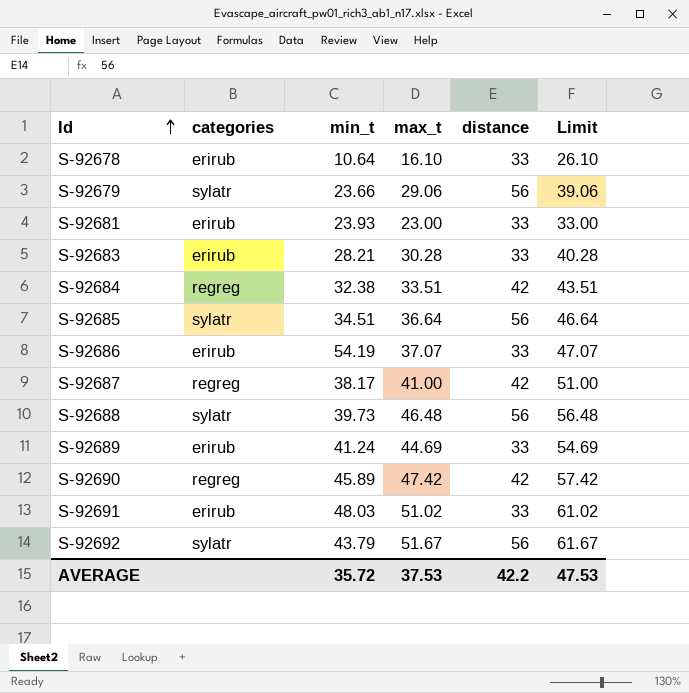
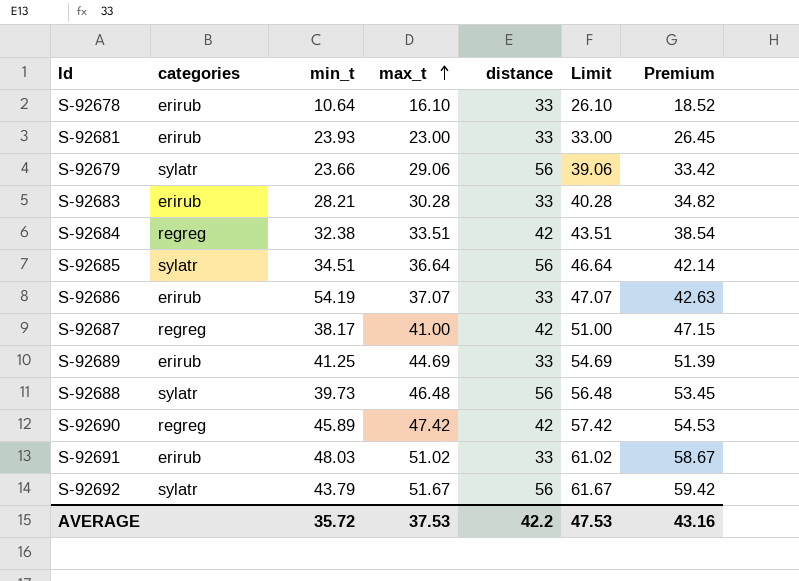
row order: Id ascending -> max_t ascending
column Premium | formula: none -> [max_t] * 1.15
S-92689 | min_t: 41.24 -> 41.25

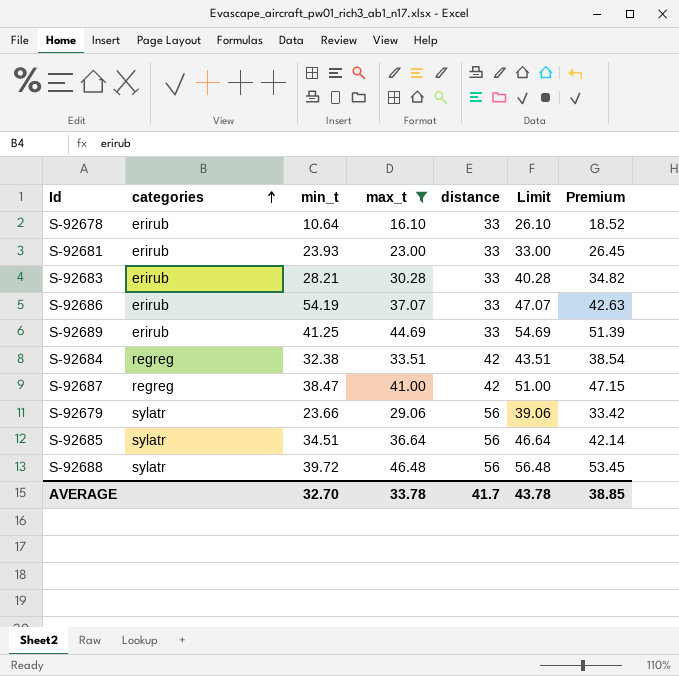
filter: none -> max_t <= 46.48
row order: max_t ascending -> categories ascending
S-92687 | min_t: 38.17 -> 38.47
S-92688 | min_t: 39.73 -> 39.72
AVERAGE | min_t: 35.72 -> 32.70
AVERAGE | max_t: 37.53 -> 33.78
AVERAGE | distance: 42.2 -> 41.7
AVERAGE | Limit: 47.53 -> 43.78
AVERAGE | Premium: 43.16 -> 38.85

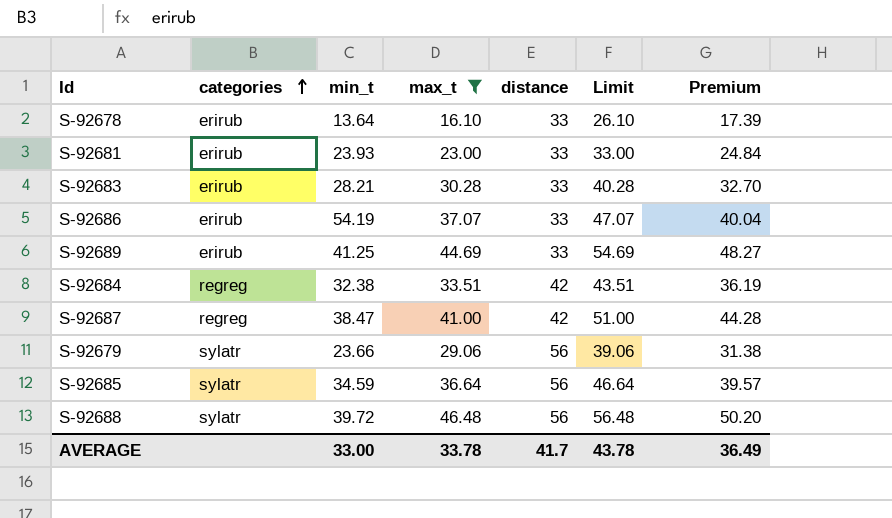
column Premium | formula: [max_t] * 1.15 -> [max_t] * 1.08
S-92678 | min_t: 10.64 -> 13.64
S-92685 | min_t: 34.51 -> 34.59
AVERAGE | min_t: 32.70 -> 33.00
AVERAGE | Premium: 38.85 -> 36.49

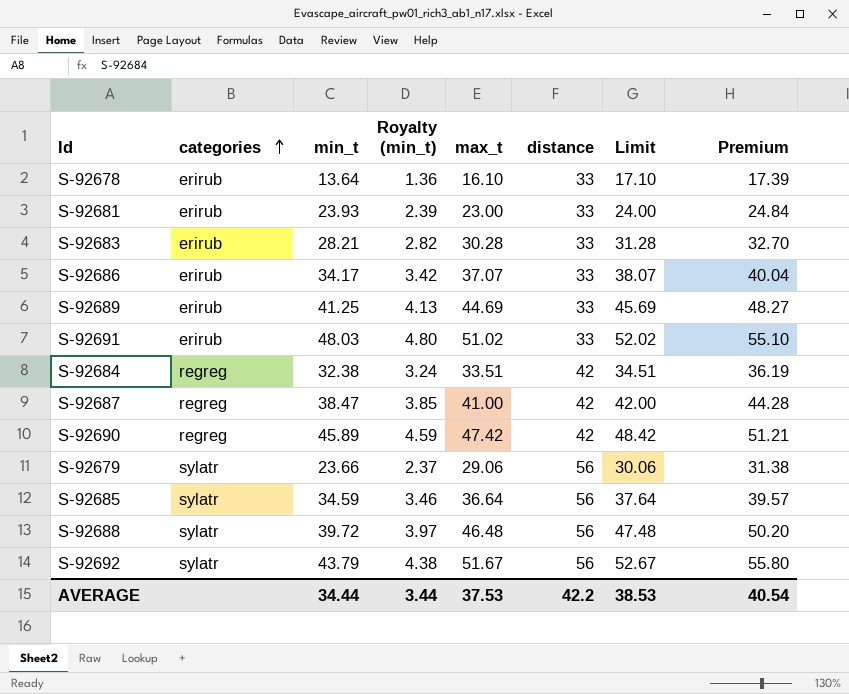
filter: max_t <= 46.48 -> none
column Royalty (min_t) | formula: none -> [min_t] * 0.1
column Limit | formula: [max_t] + 10 -> [max_t] + 1
S-92686 | min_t: 54.19 -> 34.17
AVERAGE | min_t: 33.00 -> 34.44
AVERAGE | max_t: 33.78 -> 37.53
AVERAGE | distance: 41.7 -> 42.2
AVERAGE | Limit: 43.78 -> 38.53
AVERAGE | Premium: 36.49 -> 40.54

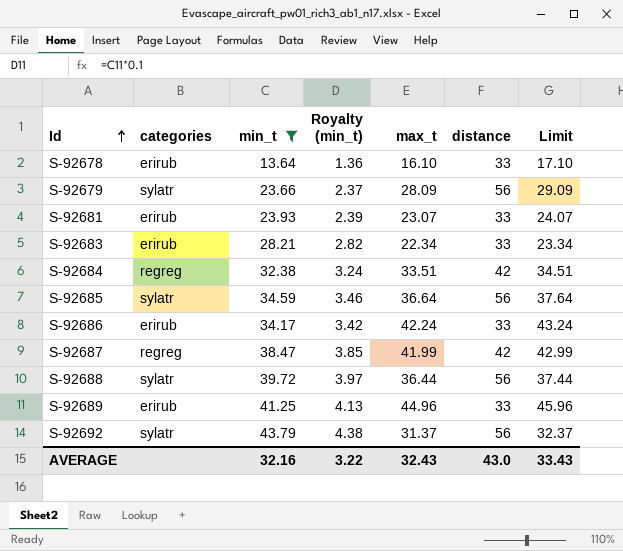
filter: none -> min_t <= 43.79
row order: categories ascending -> Id ascending
column Premium | formula: [max_t] * 1.08 -> none
S-92679 | max_t: 29.06 -> 28.09
S-92679 | Limit: 30.06 -> 29.09
S-92681 | max_t: 23.00 -> 23.07
S-92681 | Limit: 24.00 -> 24.07
S-92683 | max_t: 30.28 -> 22.34
S-92683 | Limit: 31.28 -> 23.34
S-92686 | max_t: 37.07 -> 42.24
S-92686 | Limit: 38.07 -> 43.24
S-92687 | max_t: 41.00 -> 41.99
S-92687 | Limit: 42.00 -> 42.99
S-92688 | max_t: 46.48 -> 36.44
S-92688 | Limit: 47.48 -> 37.44
S-92689 | max_t: 44.69 -> 44.96
S-92689 | Limit: 45.69 -> 45.96
S-92692 | max_t: 51.67 -> 31.37
S-92692 | Limit: 52.67 -> 32.37
AVERAGE | min_t: 34.44 -> 32.16
AVERAGE | Royalty (min_t): 3.44 -> 3.22
AVERAGE | max_t: 37.53 -> 32.43
AVERAGE | distance: 42.2 -> 43.0
AVERAGE | Limit: 38.53 -> 33.43

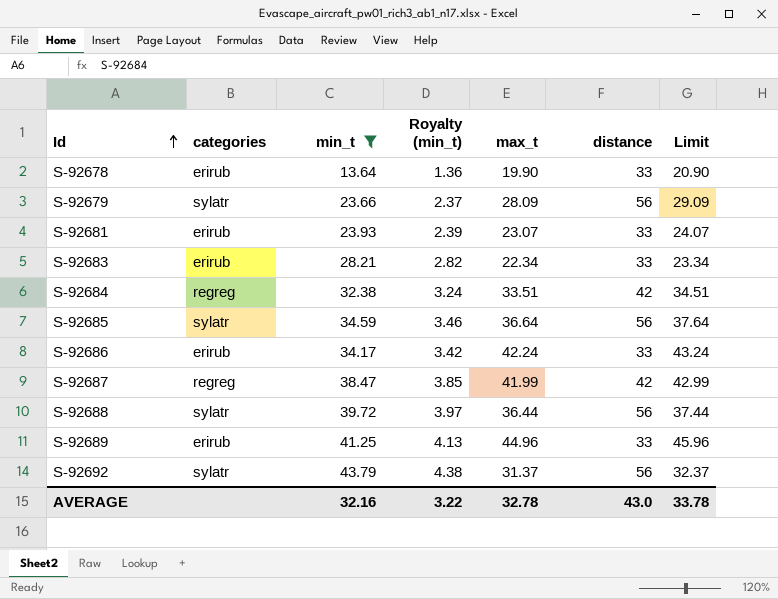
S-92678 | max_t: 16.10 -> 19.90
S-92678 | Limit: 17.10 -> 20.90
AVERAGE | max_t: 32.43 -> 32.78
AVERAGE | Limit: 33.43 -> 33.78

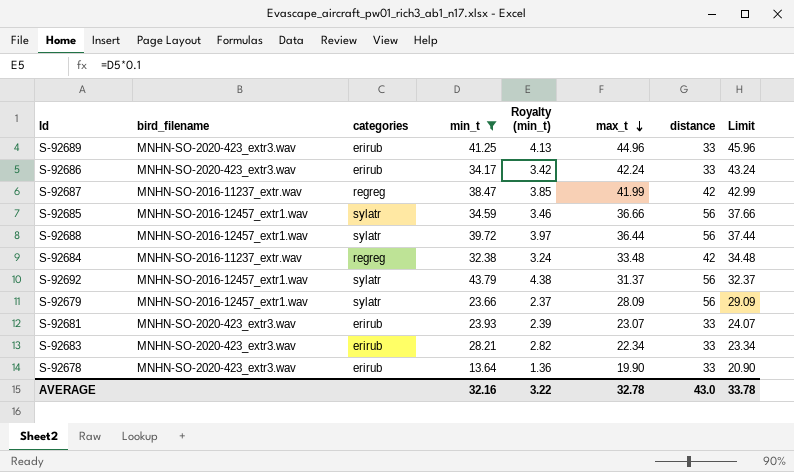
row order: Id ascending -> max_t descending
column bird_filename | position: none -> 2
S-92685 | max_t: 36.64 -> 36.66
S-92685 | Limit: 37.64 -> 37.66
S-92684 | max_t: 33.51 -> 33.48
S-92684 | Limit: 34.51 -> 34.48

